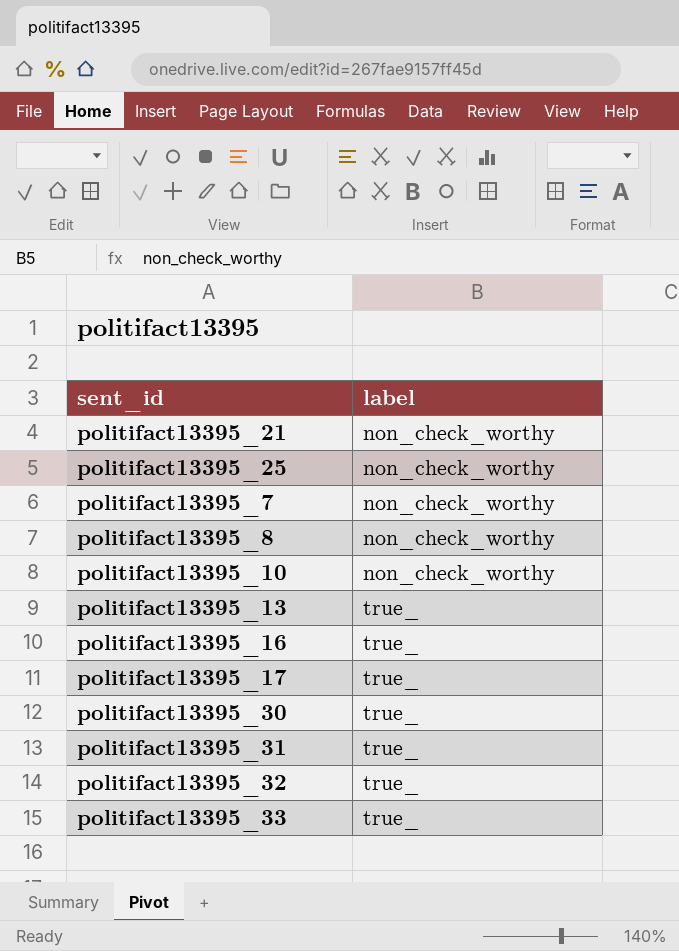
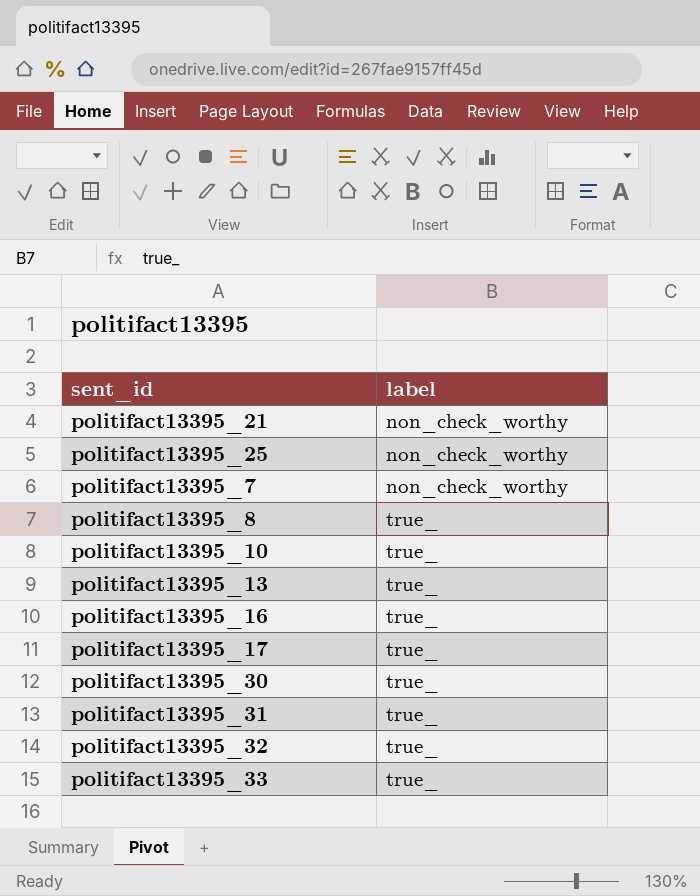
politifact13395_8 | label: non_check_worthy -> true_
politifact13395_10 | label: non_check_worthy -> true_

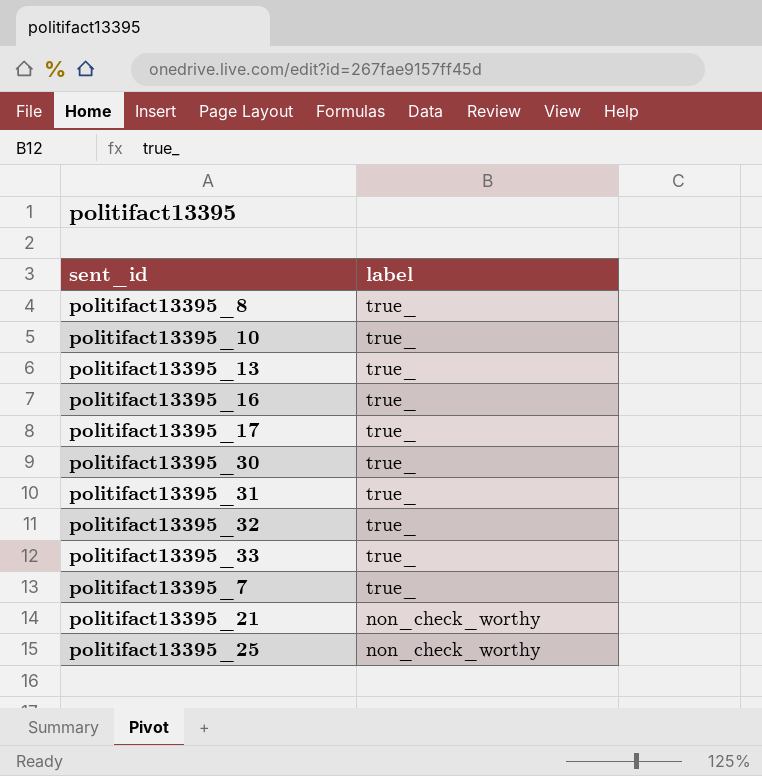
row order: label ascending -> label descending
politifact13395_7 | label: non_check_worthy -> true_

